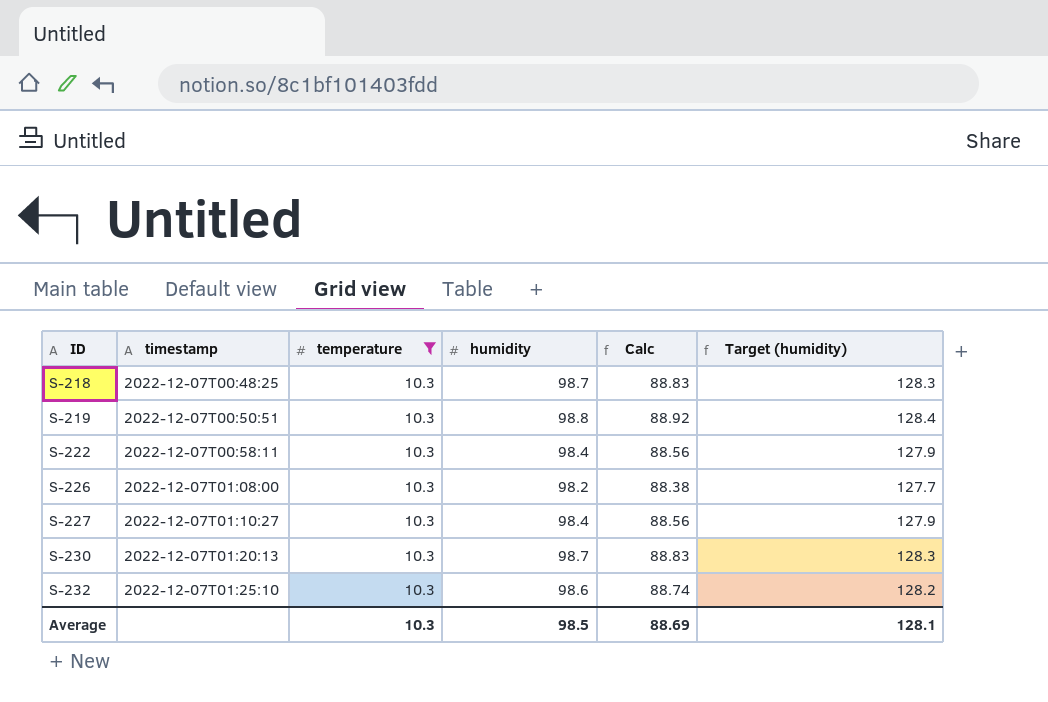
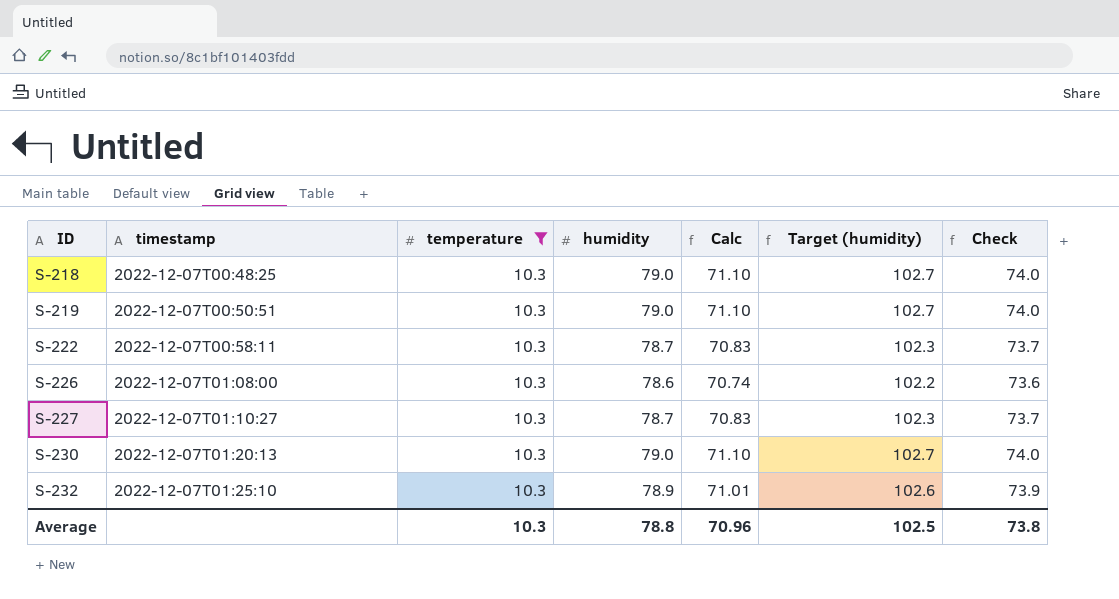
column Check | formula: none -> [humidity] - 5
S-218 | humidity: 98.7 -> 79.0
S-218 | Calc: 88.83 -> 71.10
S-218 | Target (humidity): 128.3 -> 102.7
S-219 | humidity: 98.8 -> 79.0
S-219 | Calc: 88.92 -> 71.10
S-219 | Target (humidity): 128.4 -> 102.7
S-222 | humidity: 98.4 -> 78.7
S-222 | Calc: 88.56 -> 70.83
S-222 | Target (humidity): 127.9 -> 102.3
S-226 | humidity: 98.2 -> 78.6
S-226 | Calc: 88.38 -> 70.74
S-226 | Target (humidity): 127.7 -> 102.2
S-227 | humidity: 98.4 -> 78.7
S-227 | Calc: 88.56 -> 70.83
S-227 | Target (humidity): 127.9 -> 102.3
S-230 | humidity: 98.7 -> 79.0
S-230 | Calc: 88.83 -> 71.10
S-230 | Target (humidity): 128.3 -> 102.7
S-232 | humidity: 98.6 -> 78.9
S-232 | Calc: 88.74 -> 71.01
S-232 | Target (humidity): 128.2 -> 102.6
Average | humidity: 98.5 -> 78.8
Average | Calc: 88.69 -> 70.96
Average | Target (humidity): 128.1 -> 102.5

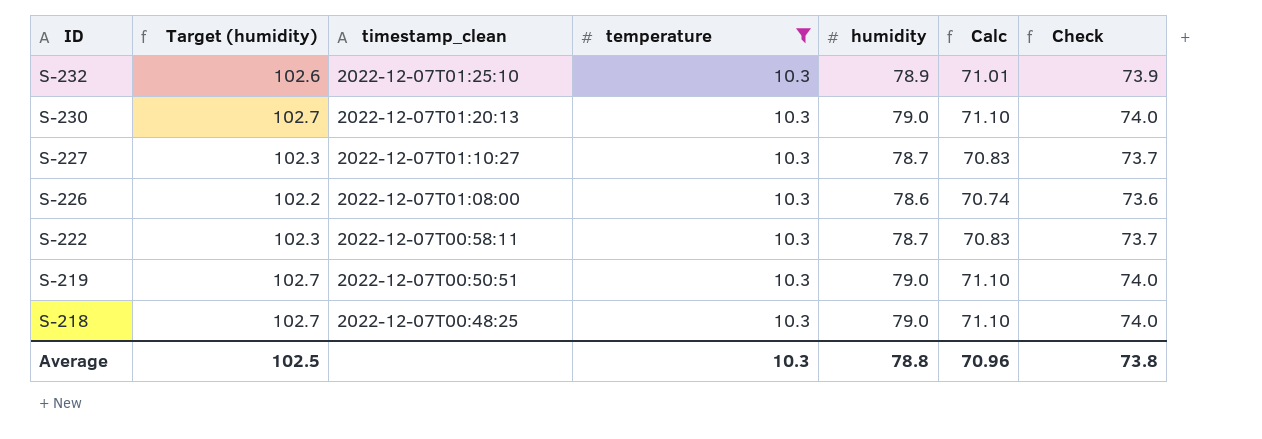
row order: ID ascending -> ID descending
column Target (humidity) | position: 6 -> 2
column name: timestamp -> timestamp_clean

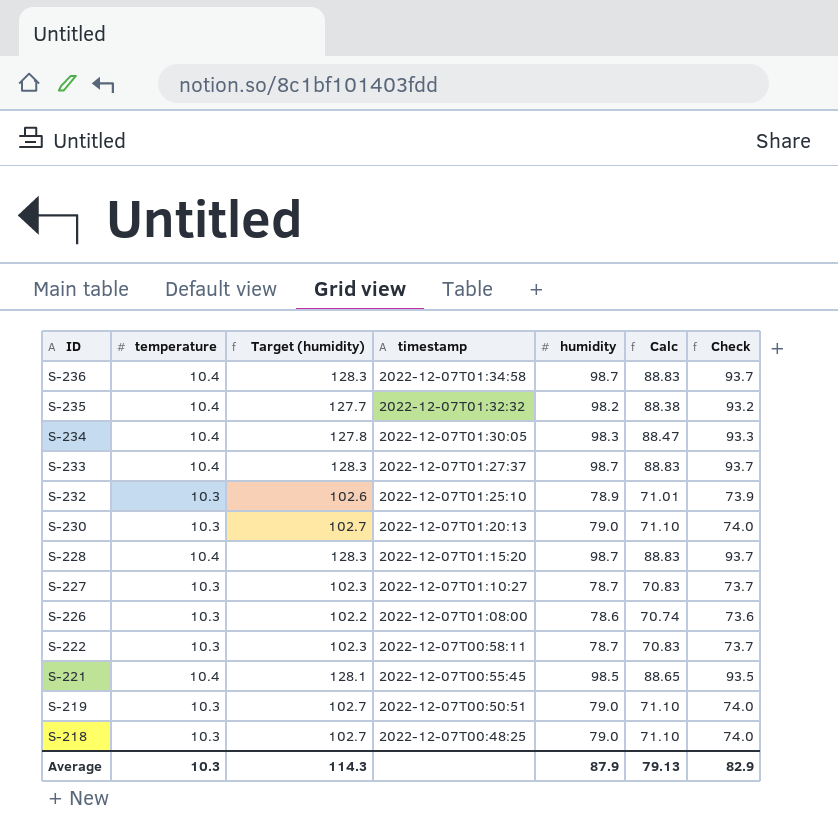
filter: temperature = 10.3 -> none
column temperature | position: 4 -> 2
column name: timestamp_clean -> timestamp
Average | Target (humidity): 102.5 -> 114.3
Average | humidity: 78.8 -> 87.9
Average | Calc: 70.96 -> 79.13
Average | Check: 73.8 -> 82.9

